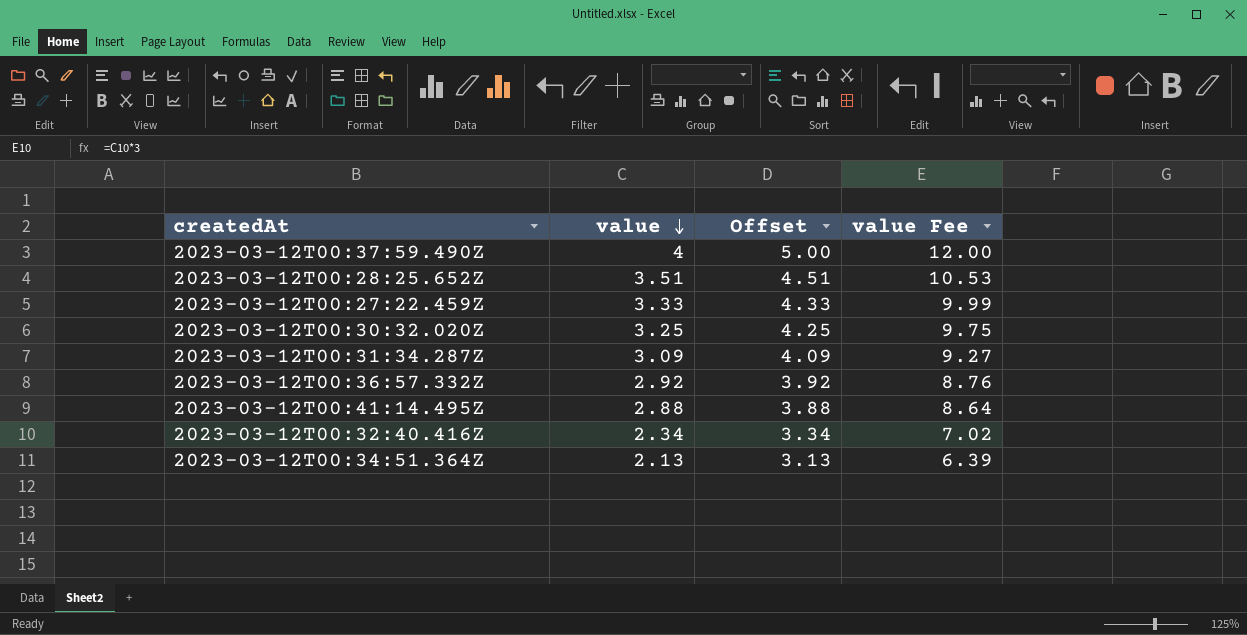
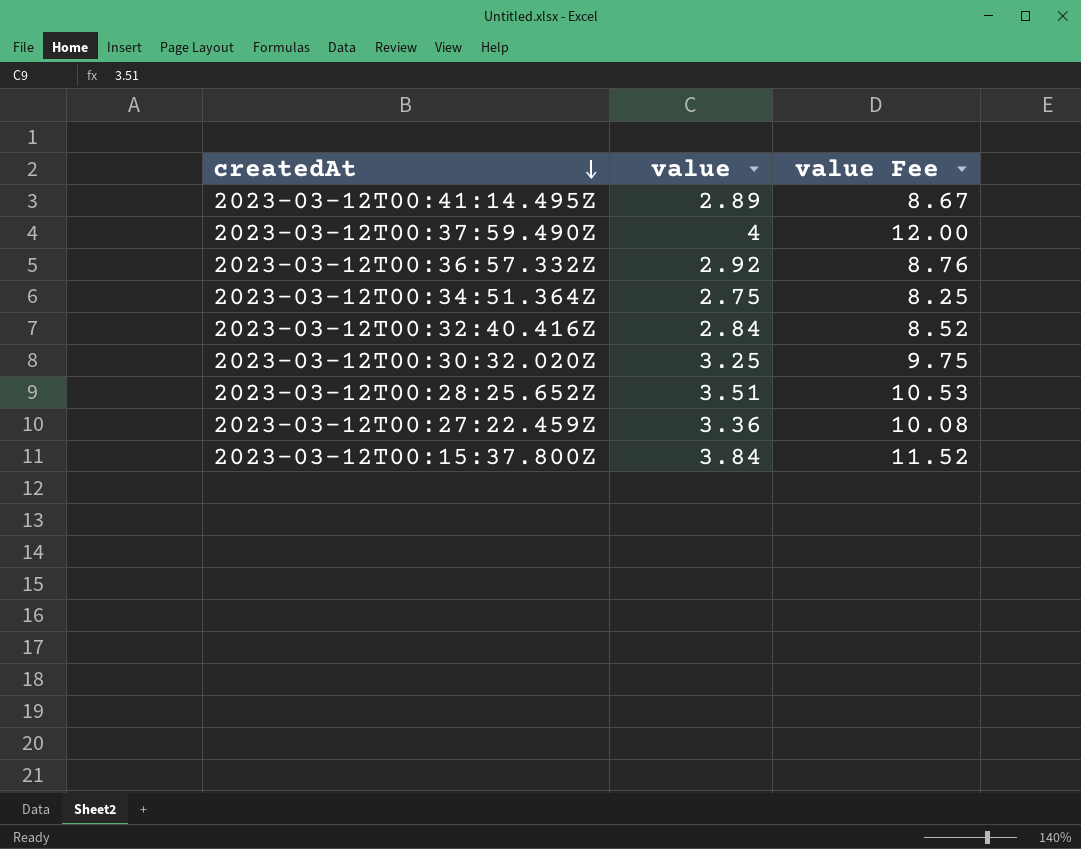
row order: value descending -> createdAt descending
column Offset | formula: [value] + 1 -> none
row 2023-03-12T00:31:34.287Z: 3.09 | 4.09 | 9.27 -> none
2023-03-12T00:41:14.495Z | value: 2.88 -> 2.89
2023-03-12T00:41:14.495Z | value Fee: 8.64 -> 8.67
2023-03-12T00:34:51.364Z | value: 2.13 -> 2.75
2023-03-12T00:34:51.364Z | value Fee: 6.39 -> 8.25
2023-03-12T00:32:40.416Z | value: 2.34 -> 2.84
2023-03-12T00:32:40.416Z | value Fee: 7.02 -> 8.52
2023-03-12T00:27:22.459Z | value: 3.33 -> 3.36
2023-03-12T00:27:22.459Z | value Fee: 9.99 -> 10.08
row 2023-03-12T00:15:37.800Z: none -> 3.84 | 11.52

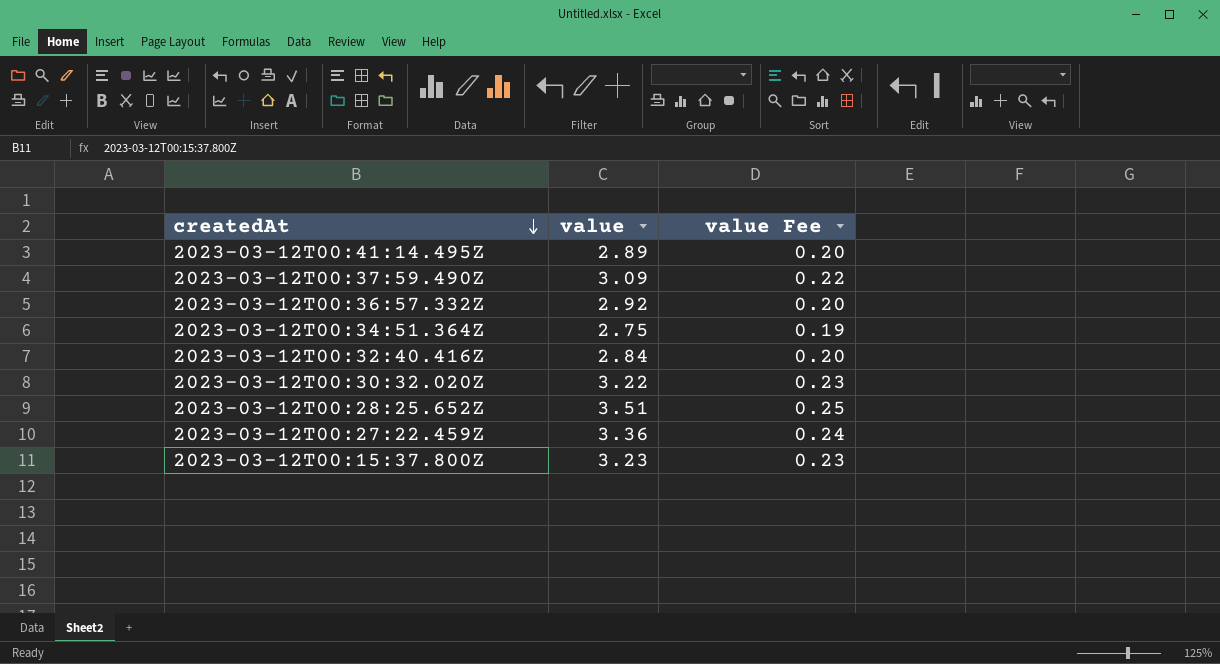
column value Fee | formula: [value] * 3 -> [value] * 0.07
2023-03-12T00:37:59.490Z | value: 4 -> 3.09
2023-03-12T00:30:32.020Z | value: 3.25 -> 3.22
2023-03-12T00:15:37.800Z | value: 3.84 -> 3.23

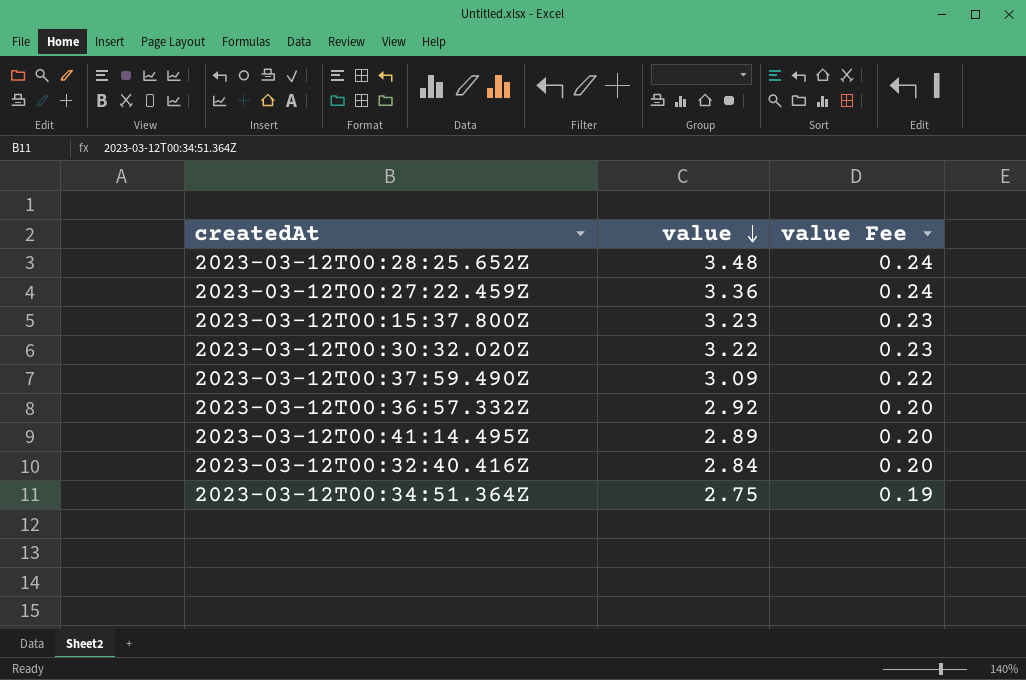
row order: createdAt descending -> value descending
2023-03-12T00:28:25.652Z | value: 3.51 -> 3.48
2023-03-12T00:28:25.652Z | value Fee: 0.25 -> 0.24

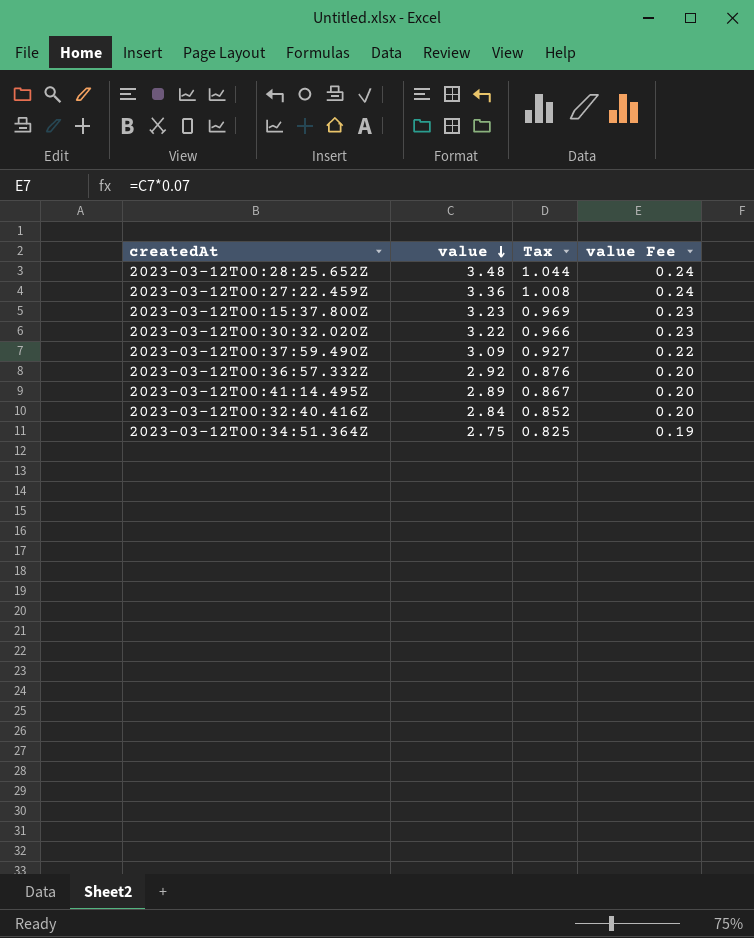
column Tax | formula: none -> [value] * 0.3

